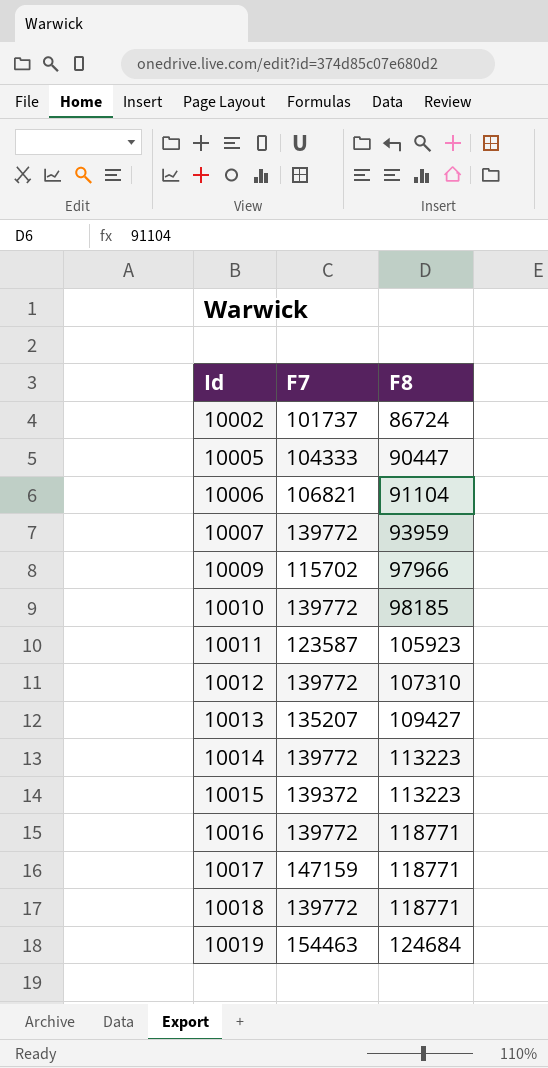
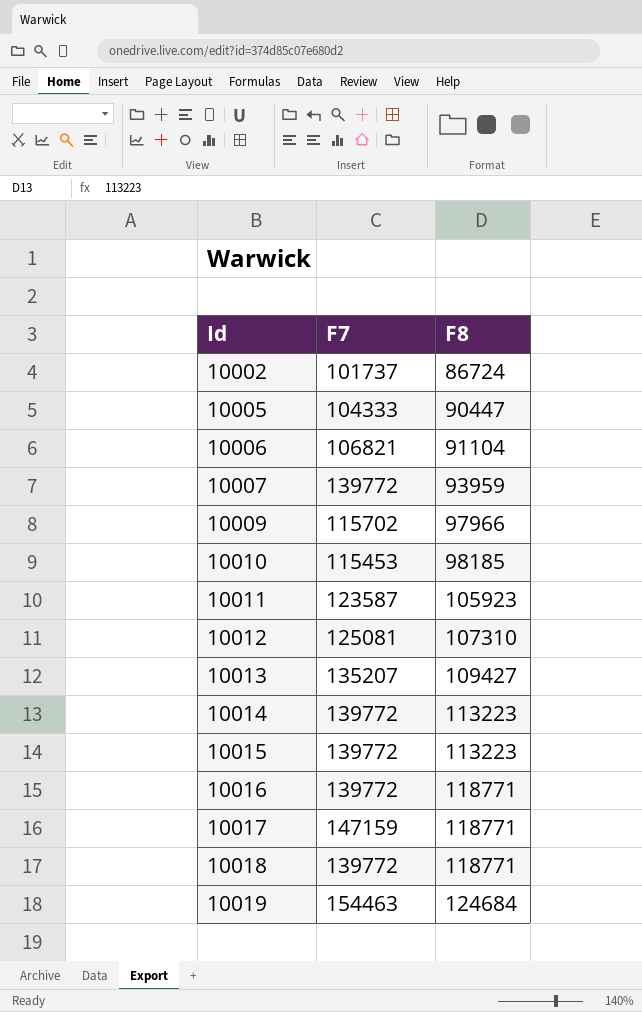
10010 | F7: 139772 -> 115453
10012 | F7: 139772 -> 125081
10015 | F7: 139372 -> 139772

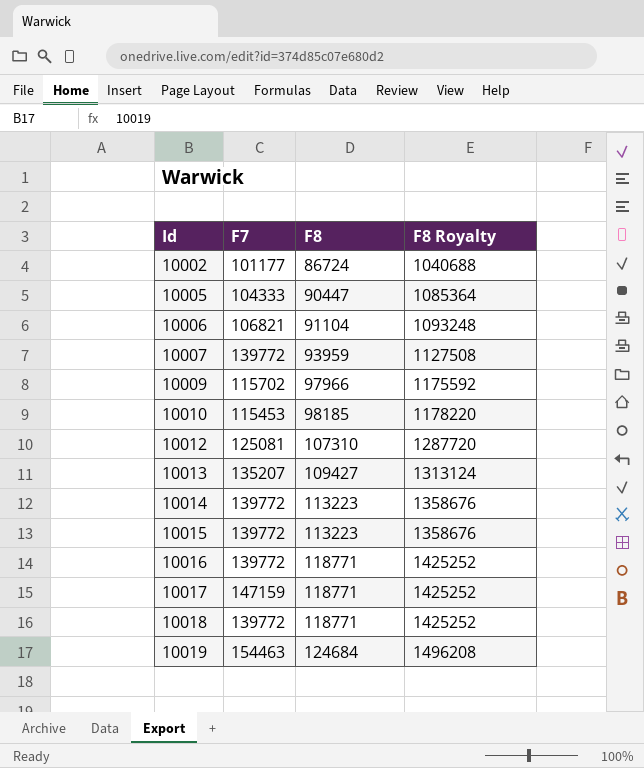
column F8 Royalty | formula: none -> [F8] * 12
row 10011: 123587 | 105923 -> none
10002 | F7: 101737 -> 101177

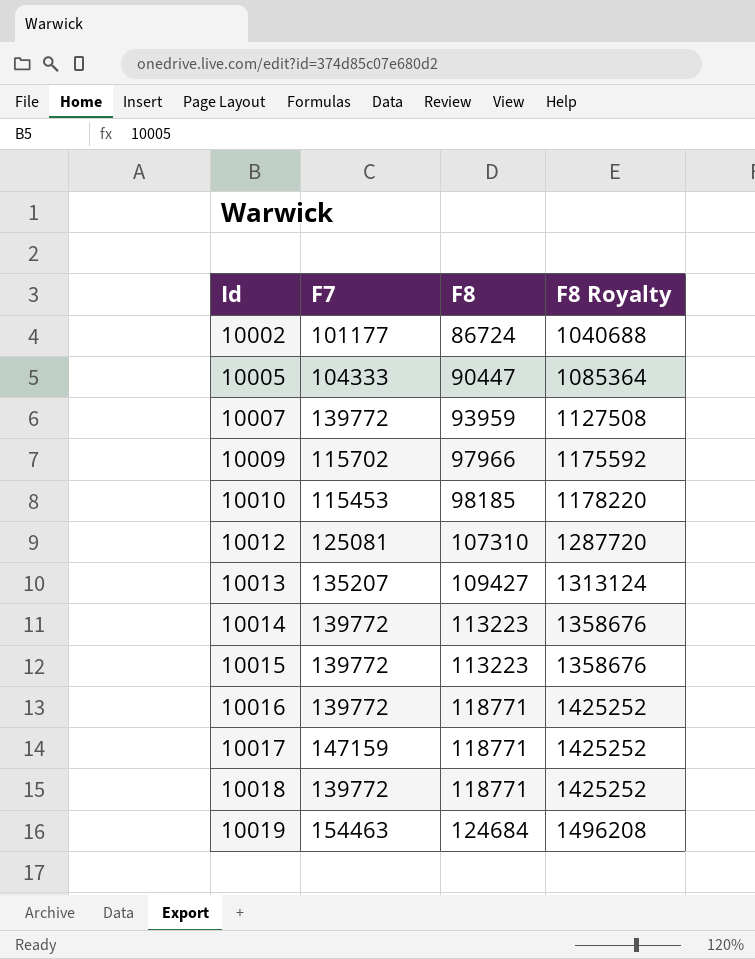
row 10006: 106821 | 91104 | 1093248 -> none

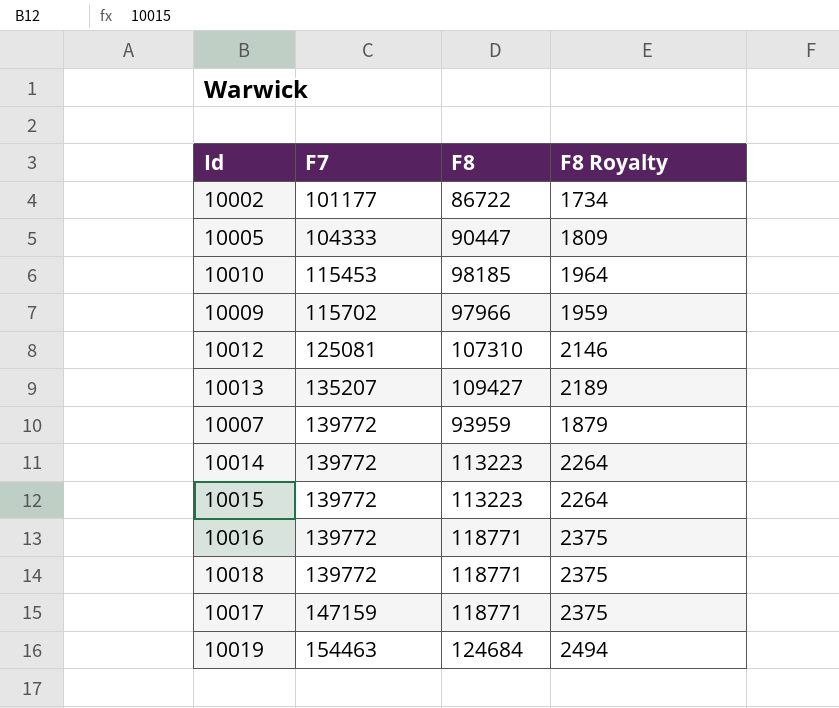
row order: Id ascending -> F7 ascending
column F8 Royalty | formula: [F8] * 12 -> [F8] * 0.02
10002 | F8: 86724 -> 86722

